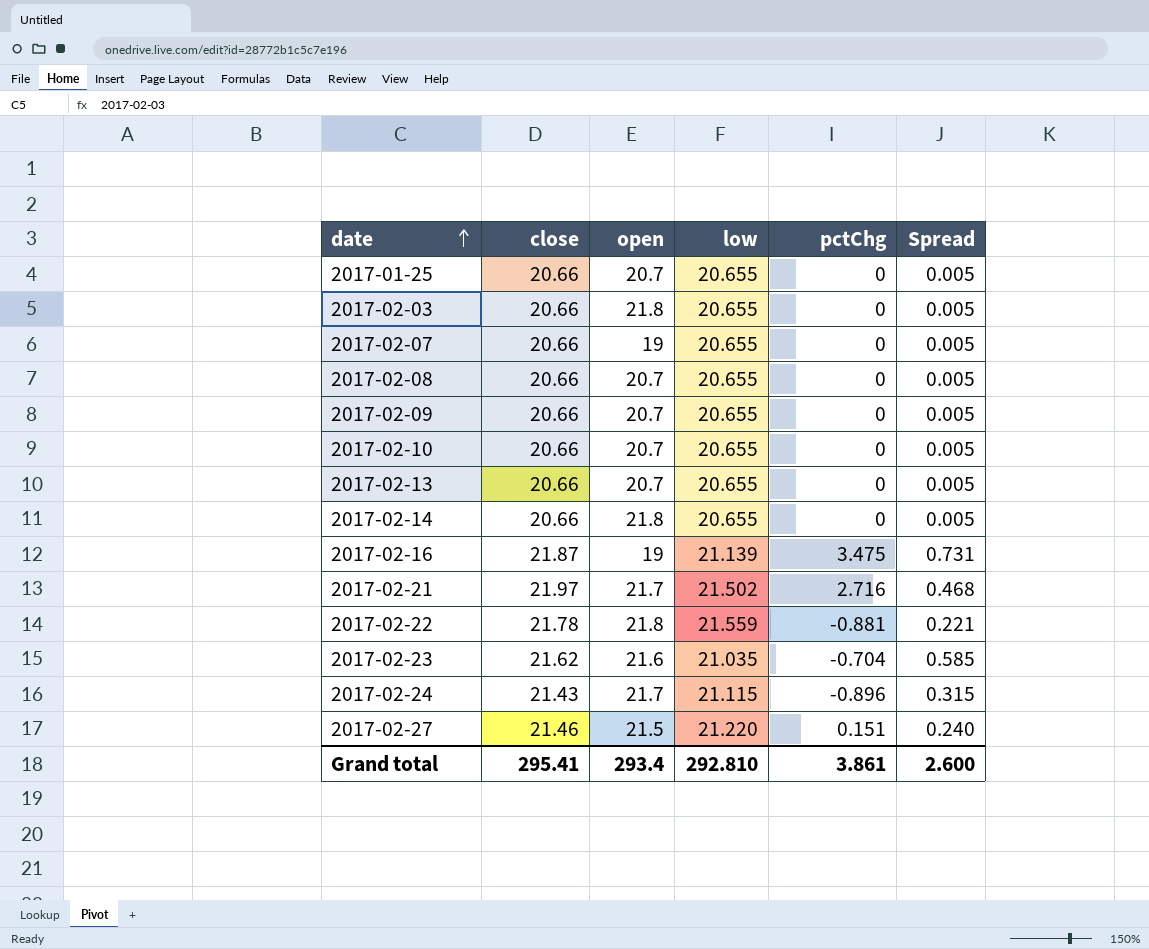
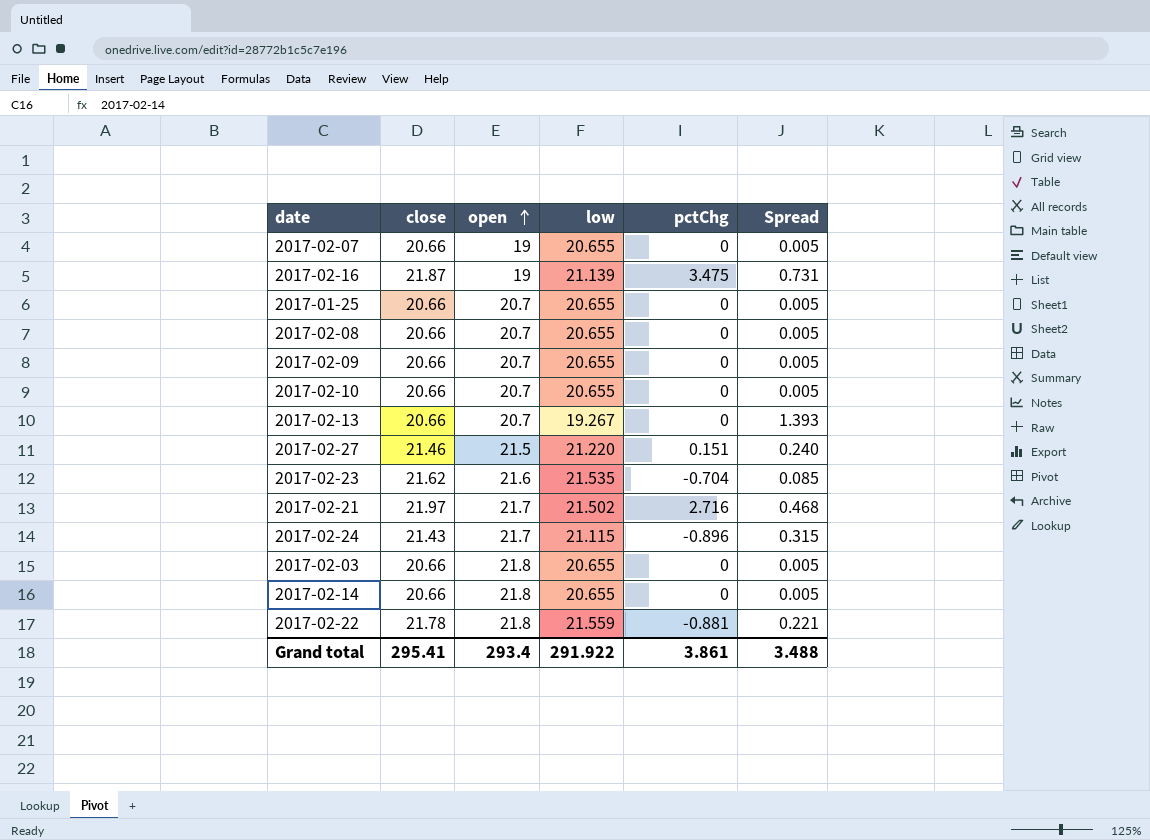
row order: date ascending -> open ascending
2017-02-13 | low: 20.655 -> 19.267
2017-02-13 | Spread: 0.005 -> 1.393
2017-02-23 | low: 21.035 -> 21.535
2017-02-23 | Spread: 0.585 -> 0.085
Grand total | low: 292.810 -> 291.922
Grand total | Spread: 2.600 -> 3.488

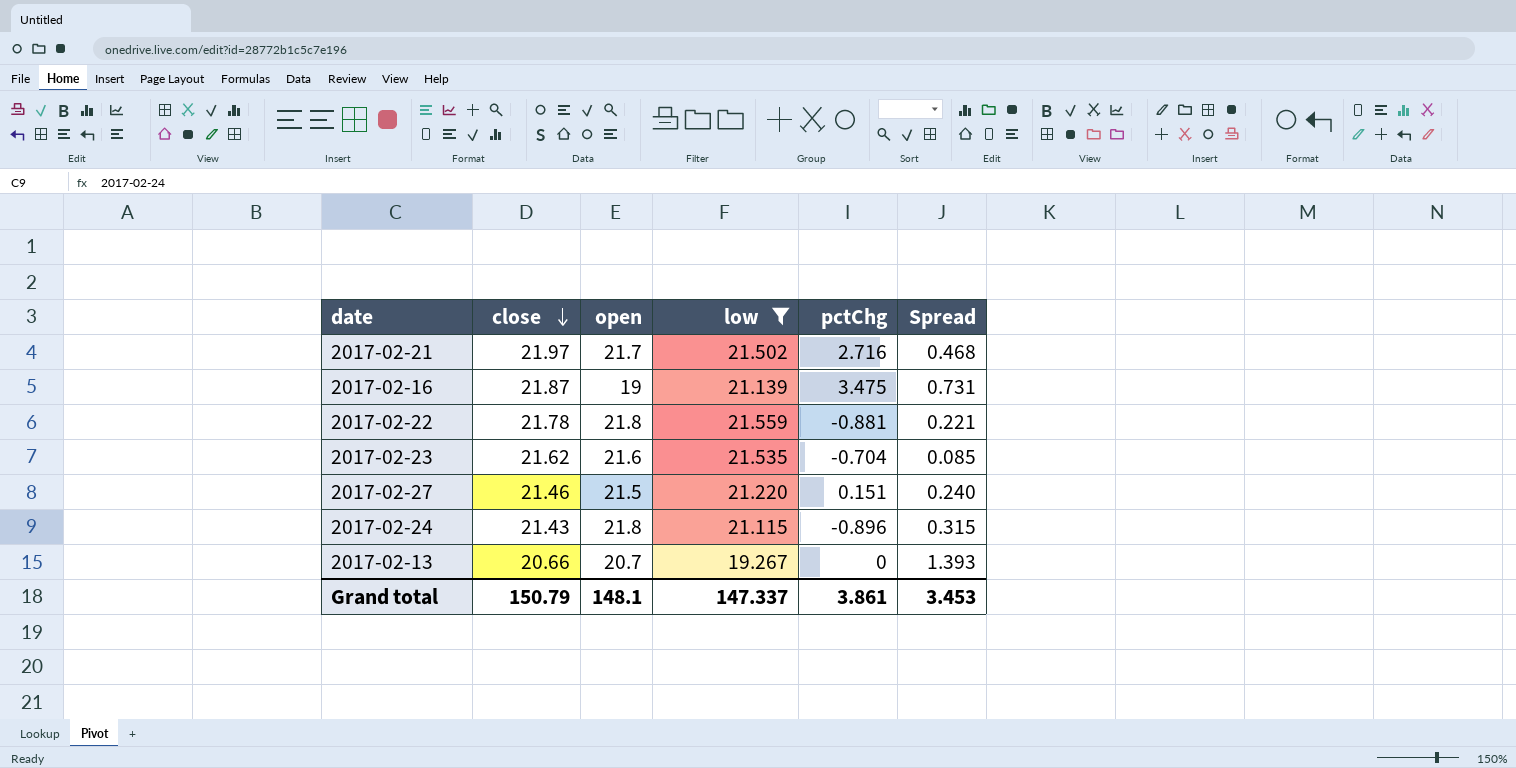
filter: none -> low != 20.655
row order: open ascending -> close descending
2017-02-24 | open: 21.7 -> 21.8
Grand total | close: 295.41 -> 150.79
Grand total | open: 293.4 -> 148.1
Grand total | low: 291.922 -> 147.337
Grand total | Spread: 3.488 -> 3.453

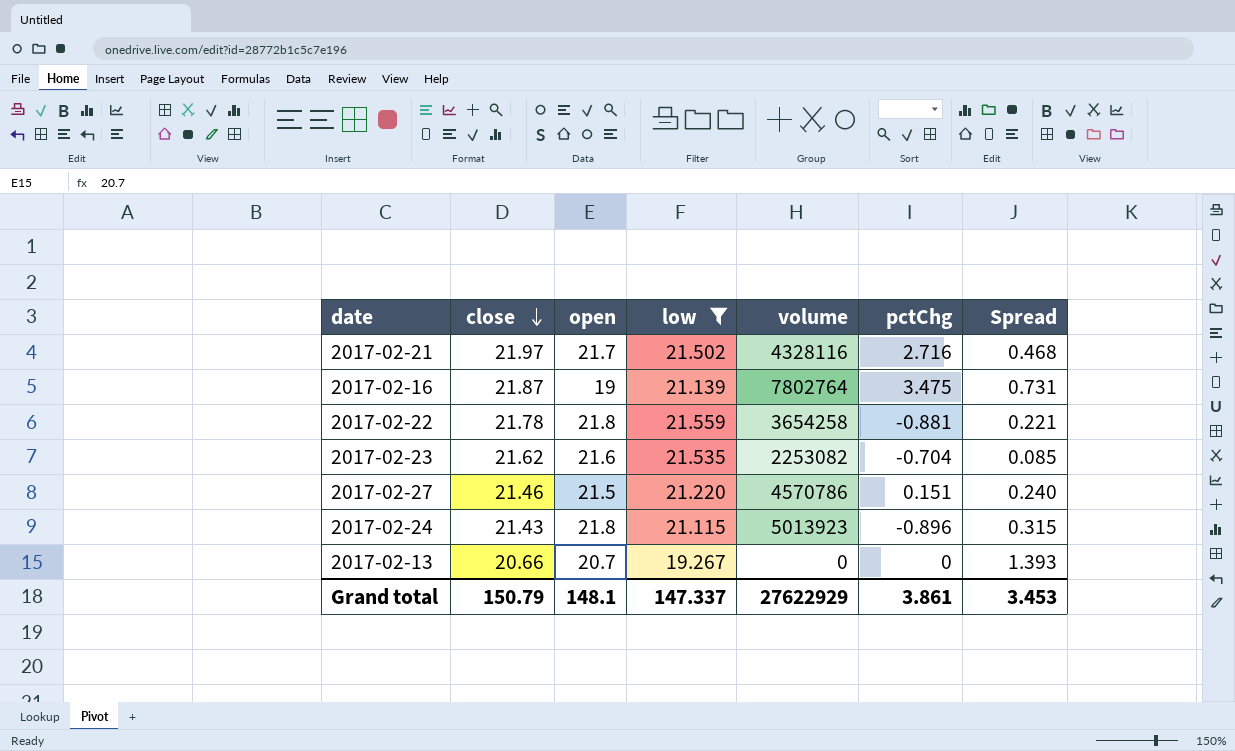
column volume | position: none -> 5

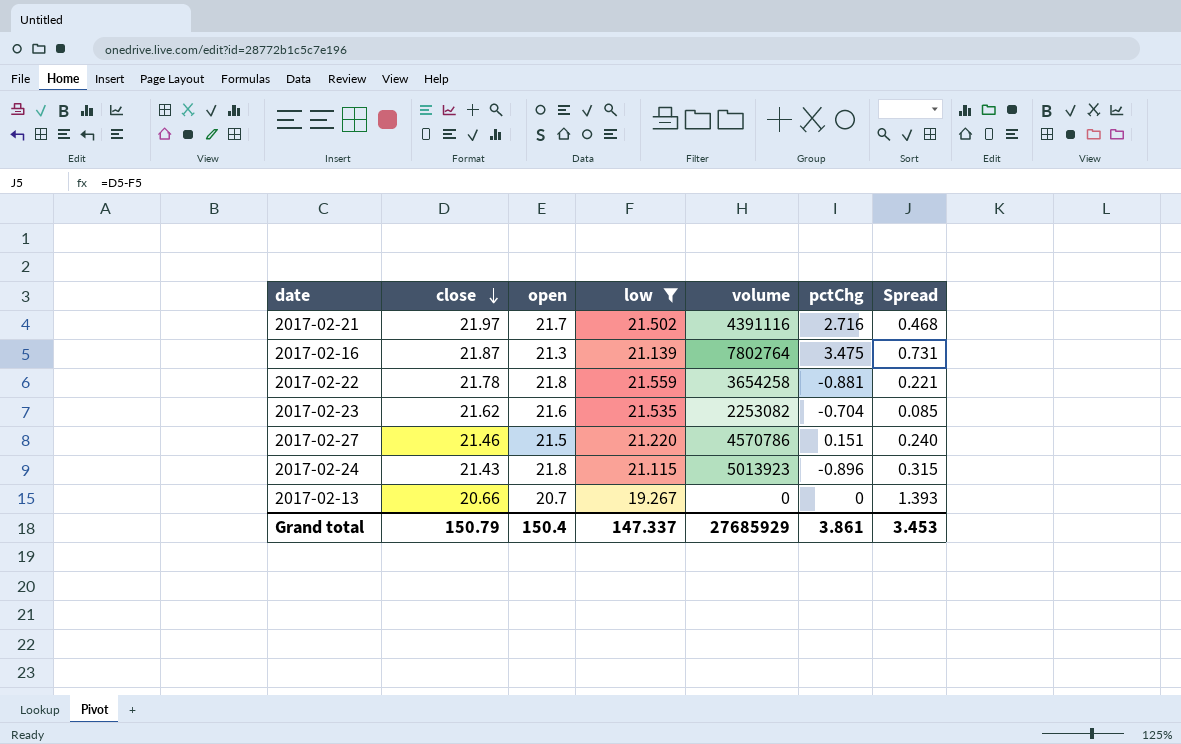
2017-02-21 | volume: 4328116 -> 4391116
2017-02-16 | open: 19 -> 21.3
Grand total | open: 148.1 -> 150.4
Grand total | volume: 27622929 -> 27685929

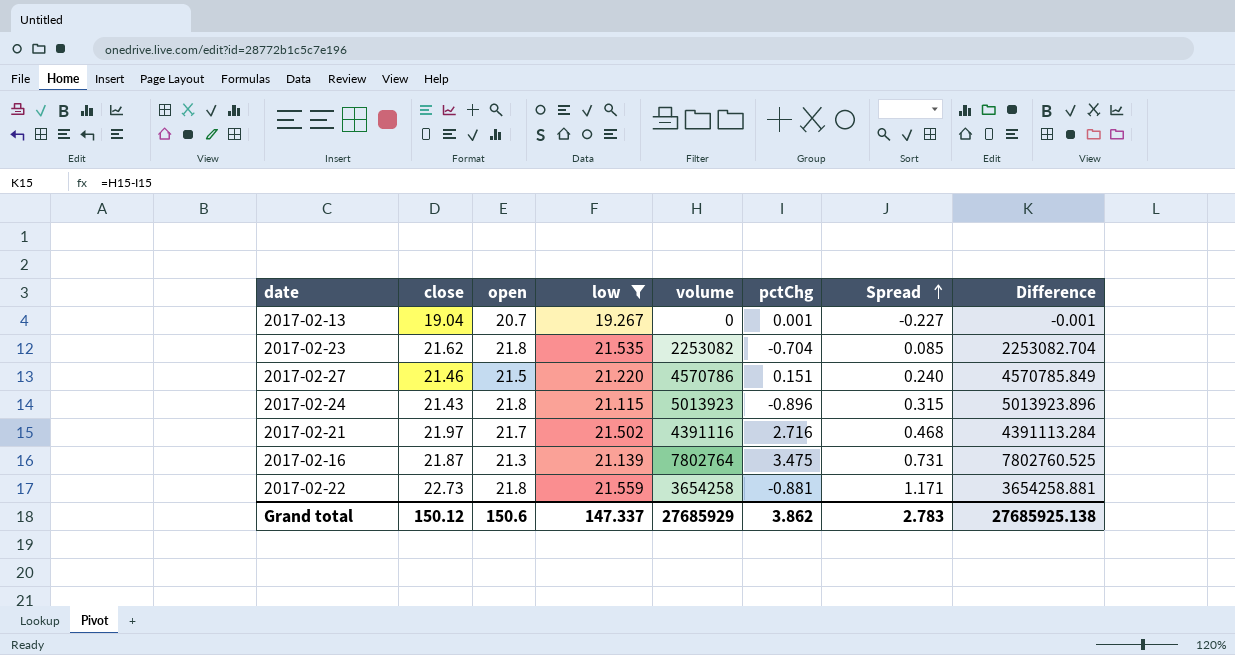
row order: close descending -> Spread ascending
column Difference | formula: none -> [volume] - [pctChg]
2017-02-13 | close: 20.66 -> 19.04
2017-02-13 | pctChg: 0 -> 0.001
2017-02-13 | Spread: 1.393 -> -0.227
2017-02-23 | open: 21.6 -> 21.8
2017-02-22 | close: 21.78 -> 22.73
2017-02-22 | Spread: 0.221 -> 1.171
Grand total | close: 150.79 -> 150.12
Grand total | open: 150.4 -> 150.6
Grand total | pctChg: 3.861 -> 3.862
Grand total | Spread: 3.453 -> 2.783

